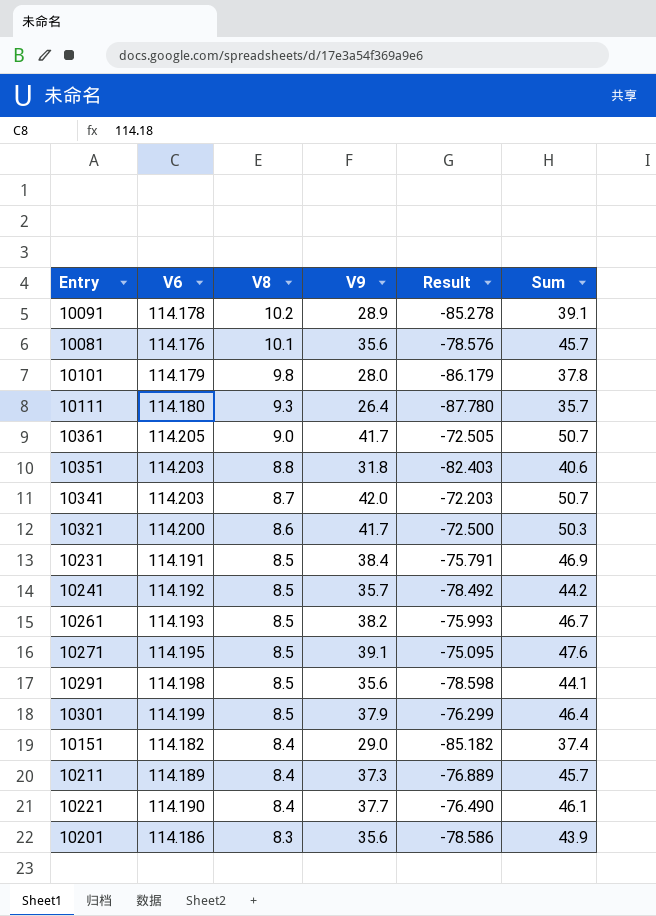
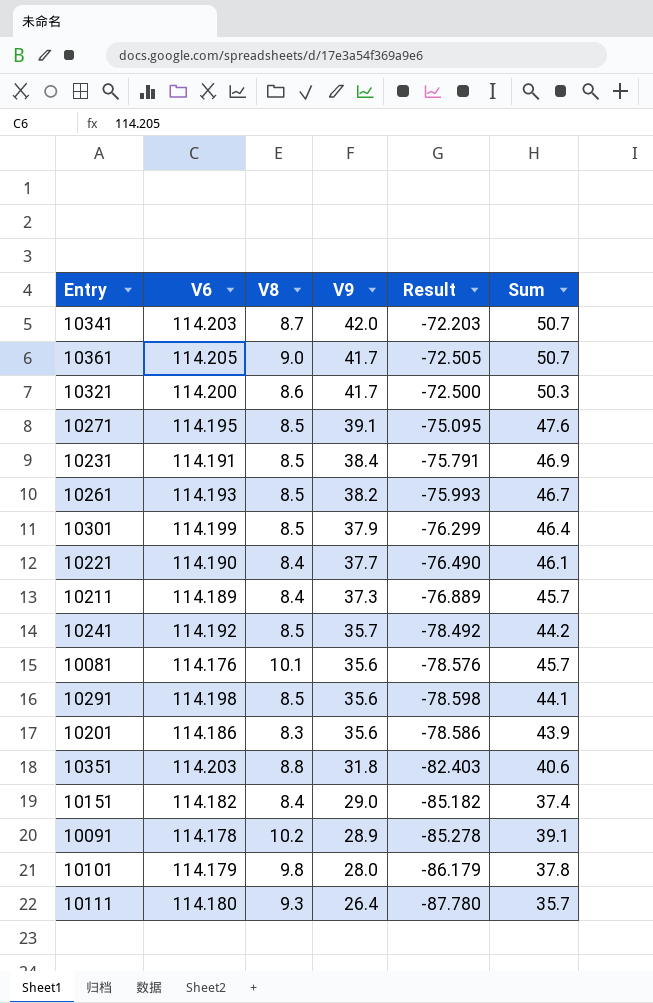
row order: V8 descending -> V9 descending

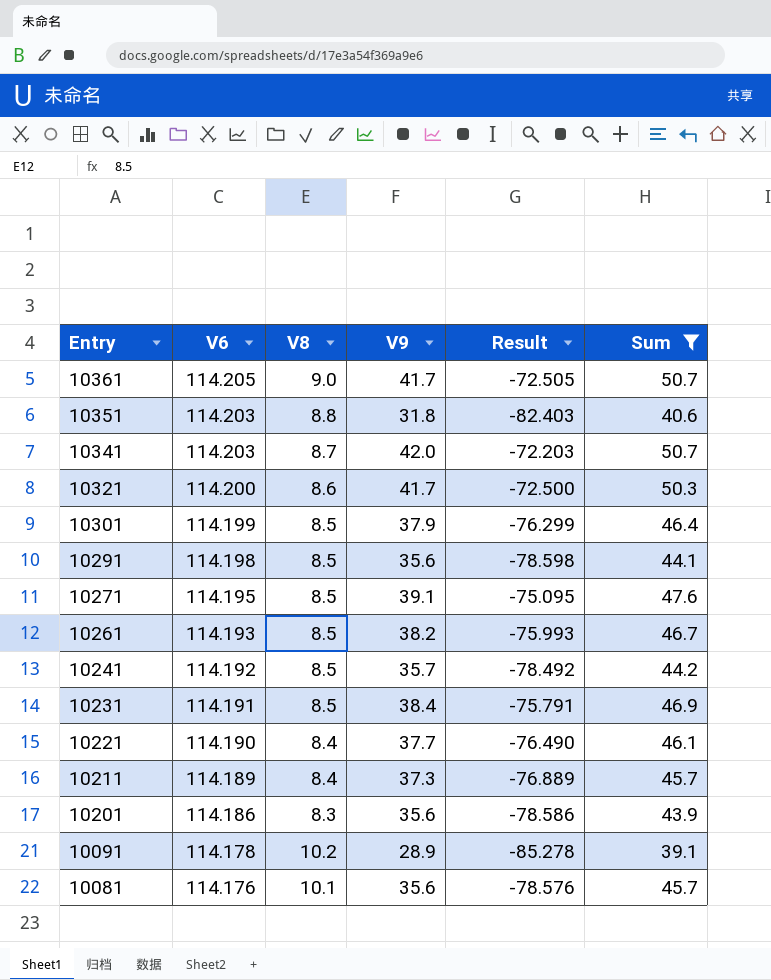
filter: none -> Sum >= 39.1
row order: V9 descending -> Entry descending

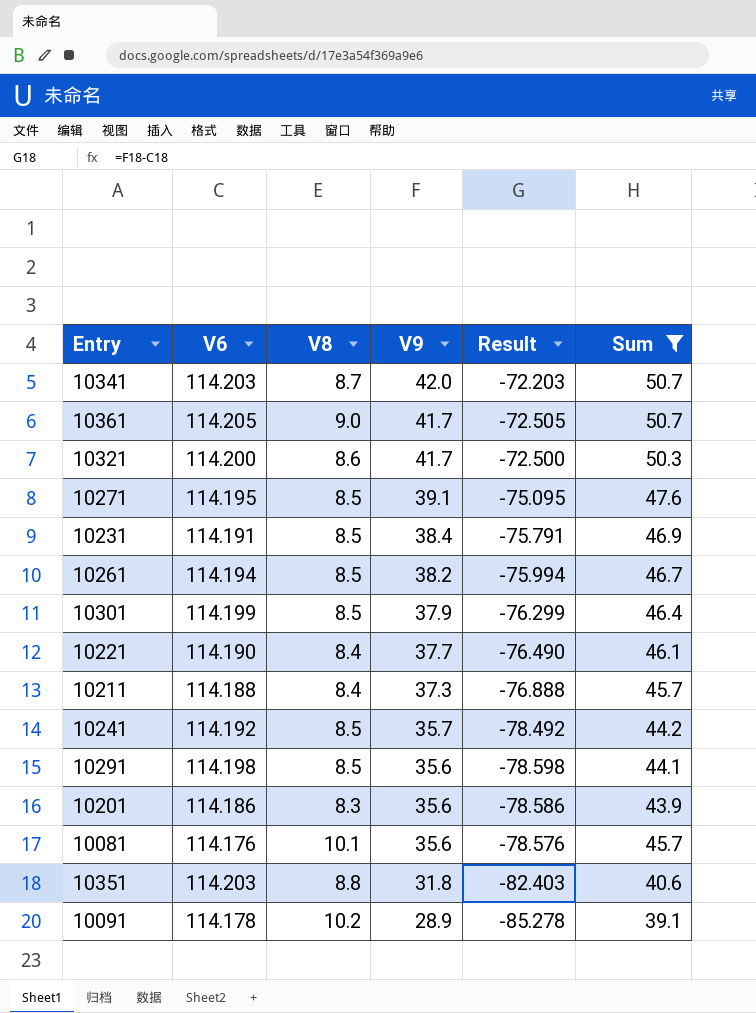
row order: Entry descending -> V9 descending
10261 | V6: 114.193 -> 114.194
10261 | Result: -75.993 -> -75.994
10211 | V6: 114.189 -> 114.188
10211 | Result: -76.889 -> -76.888

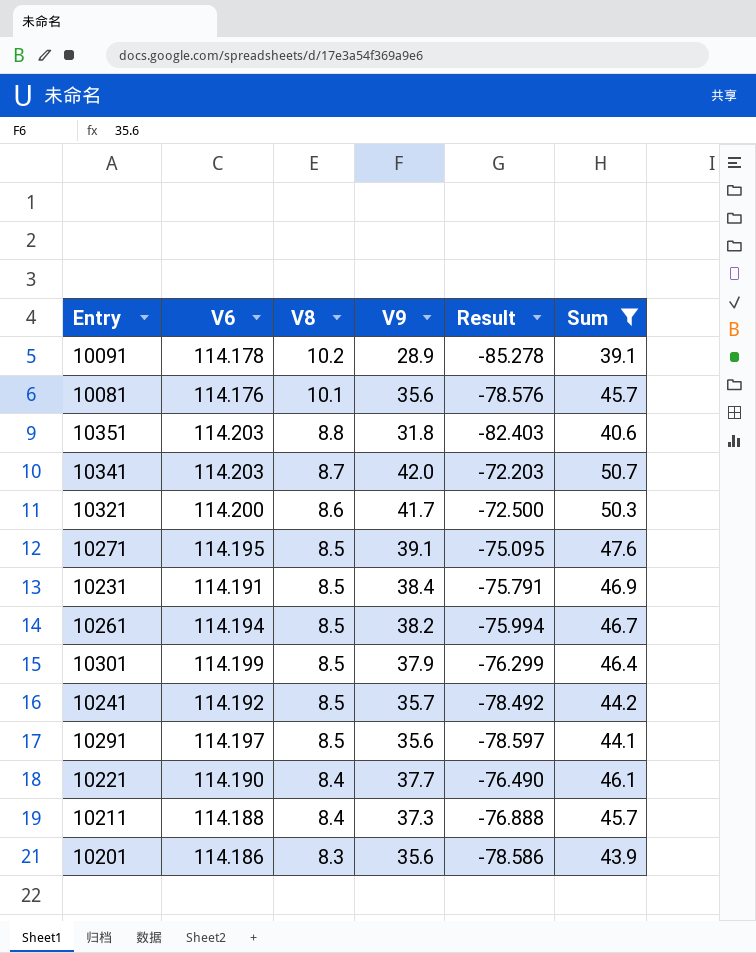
row order: V9 descending -> V8 descending
row 10361: 114.205 | 9.0 | 41.7 | -72.505 | 50.7 -> none
10291 | V6: 114.198 -> 114.197
10291 | Result: -78.598 -> -78.597

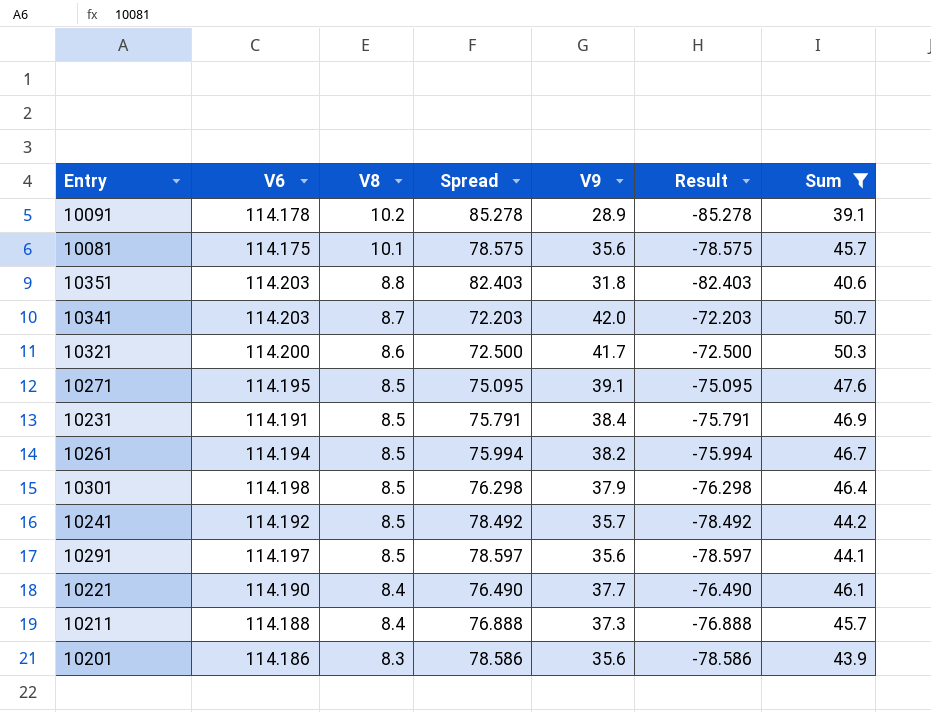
column Spread | formula: none -> [V6] - [V9]
10081 | V6: 114.176 -> 114.175
10081 | Result: -78.576 -> -78.575
10301 | V6: 114.199 -> 114.198
10301 | Result: -76.299 -> -76.298

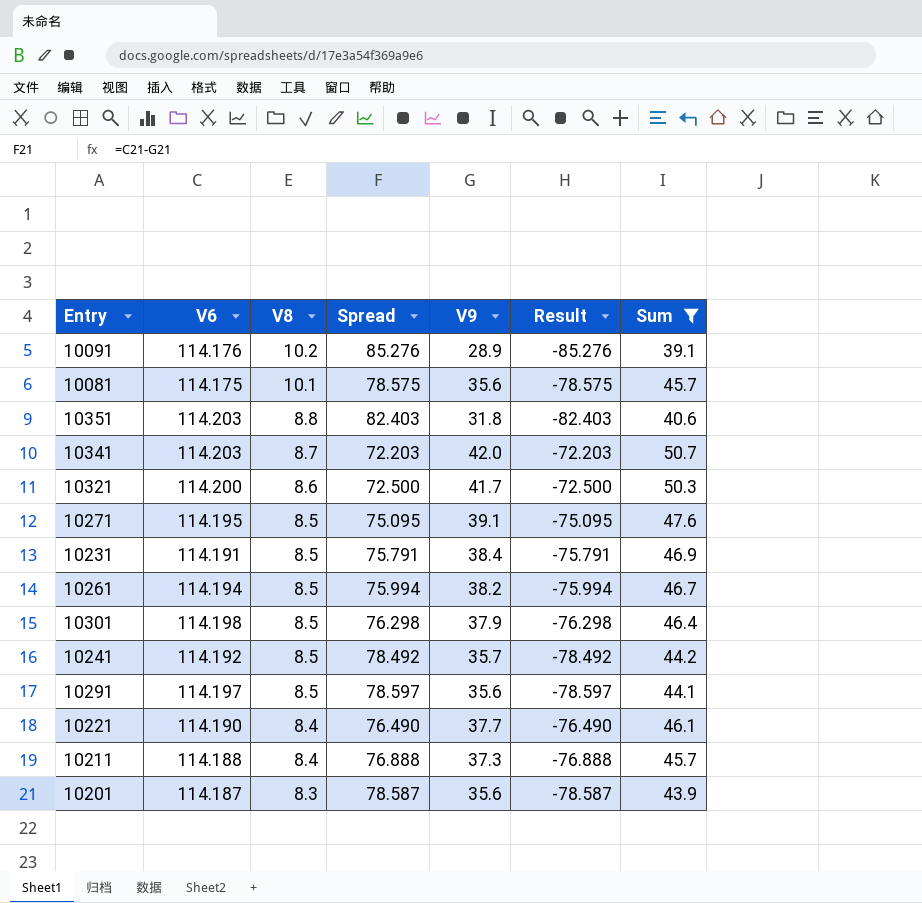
10091 | V6: 114.178 -> 114.176
10091 | Spread: 85.278 -> 85.276
10091 | Result: -85.278 -> -85.276
10201 | V6: 114.186 -> 114.187
10201 | Spread: 78.586 -> 78.587
10201 | Result: -78.586 -> -78.587

